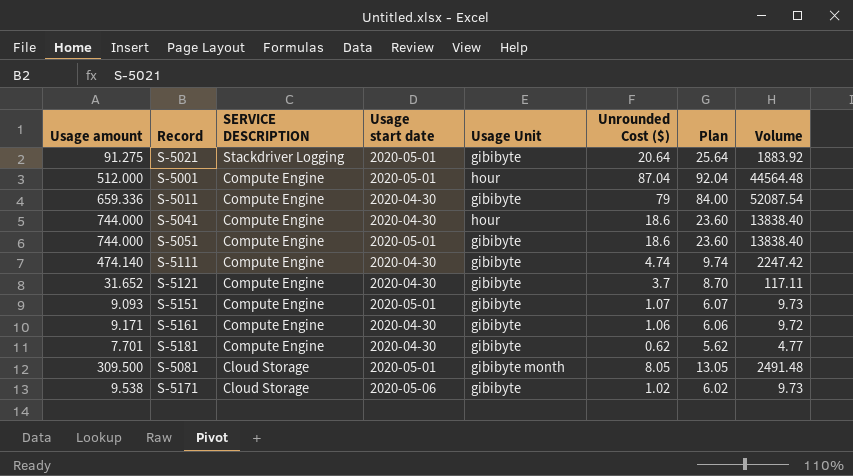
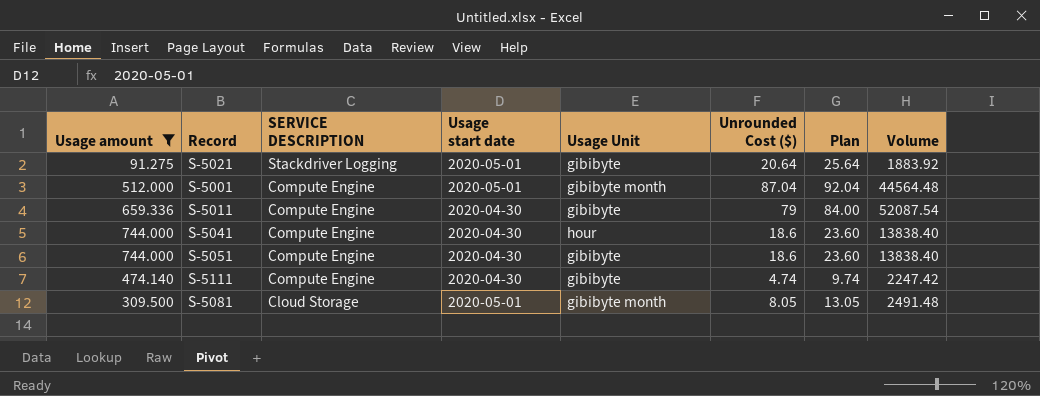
filter: none -> Usage amount >= 91.275
S-5001 | Usage Unit: hour -> gibibyte month
S-5051 | Usage start date: 2020-05-01 -> 2020-04-30

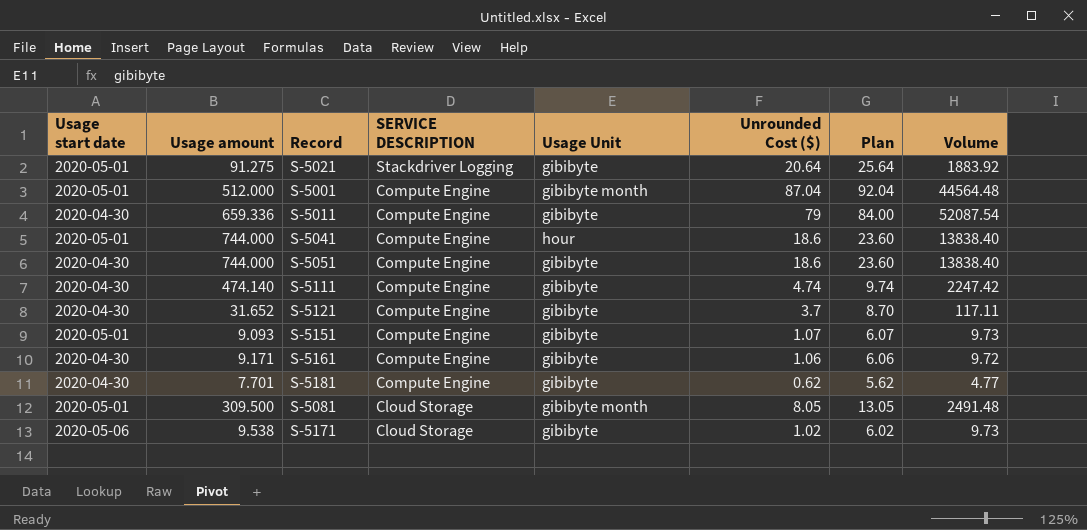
filter: Usage amount >= 91.275 -> none
column Usage start date | position: 4 -> 1
S-5041 | Usage start date: 2020-04-30 -> 2020-05-01

